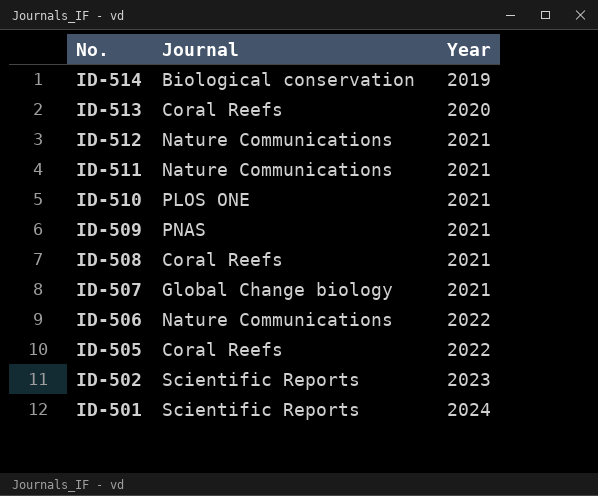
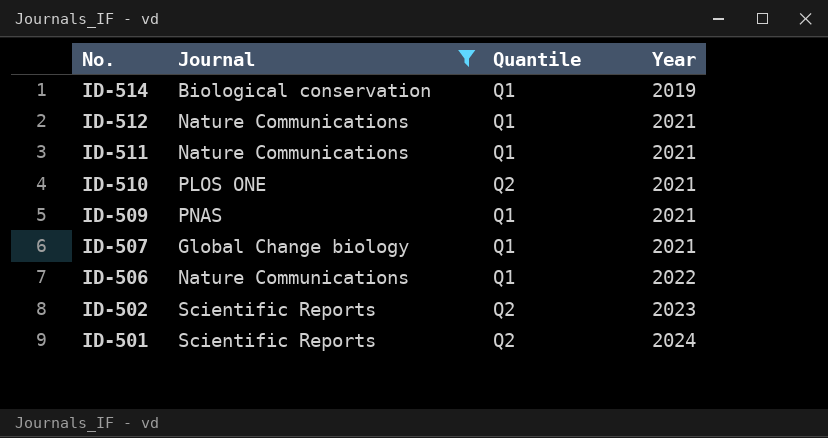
filter: none -> Journal != Coral Reefs
column Quantile | position: none -> 3

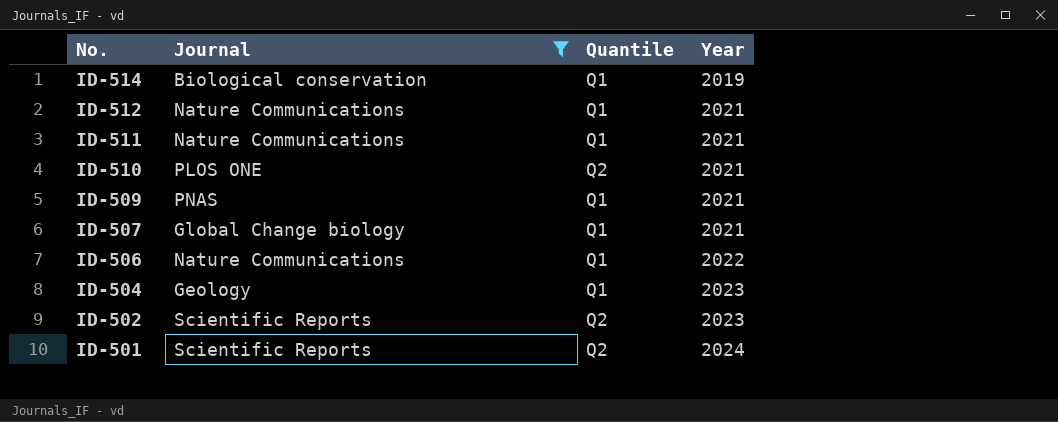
row ID-504: none -> Geology | Q1 | 2023

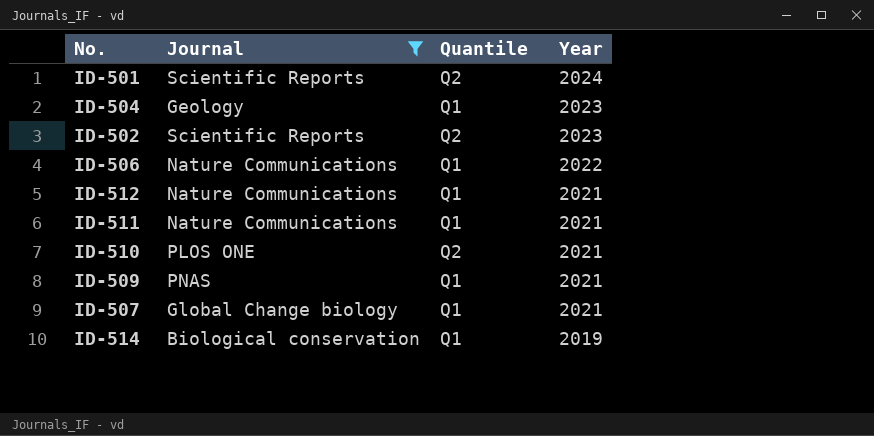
row order: No. descending -> Year descending

